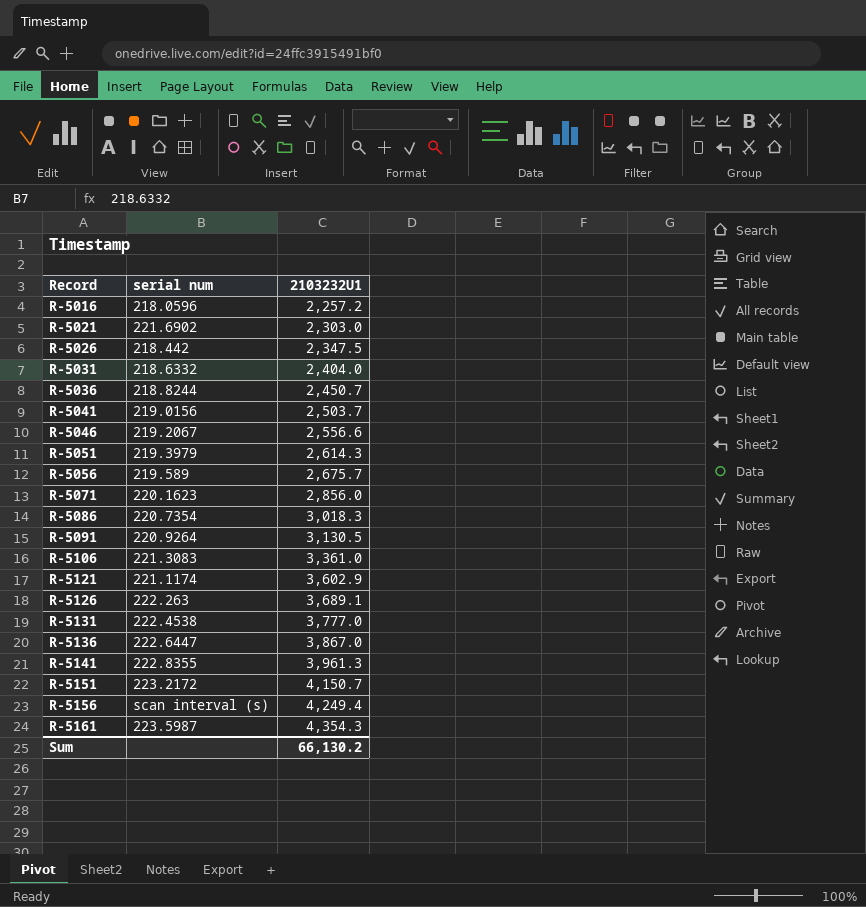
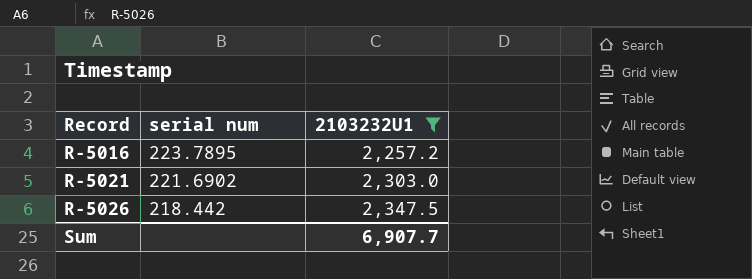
filter: none -> 2103232U1 <= 2,347.5
R-5016 | serial num: 218.0596 -> 223.7895
Sum | 2103232U1: 66,130.2 -> 6,907.7

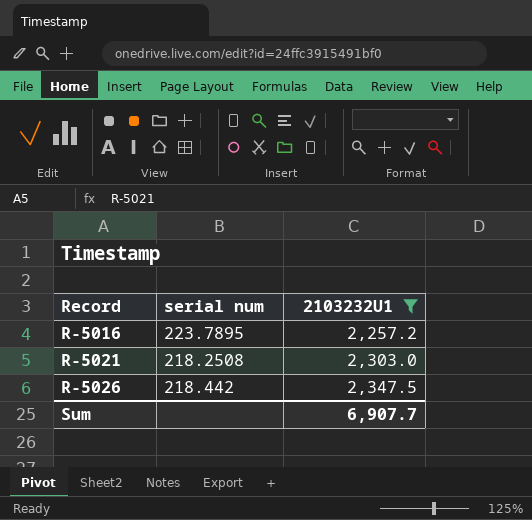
R-5021 | serial num: 221.6902 -> 218.2508

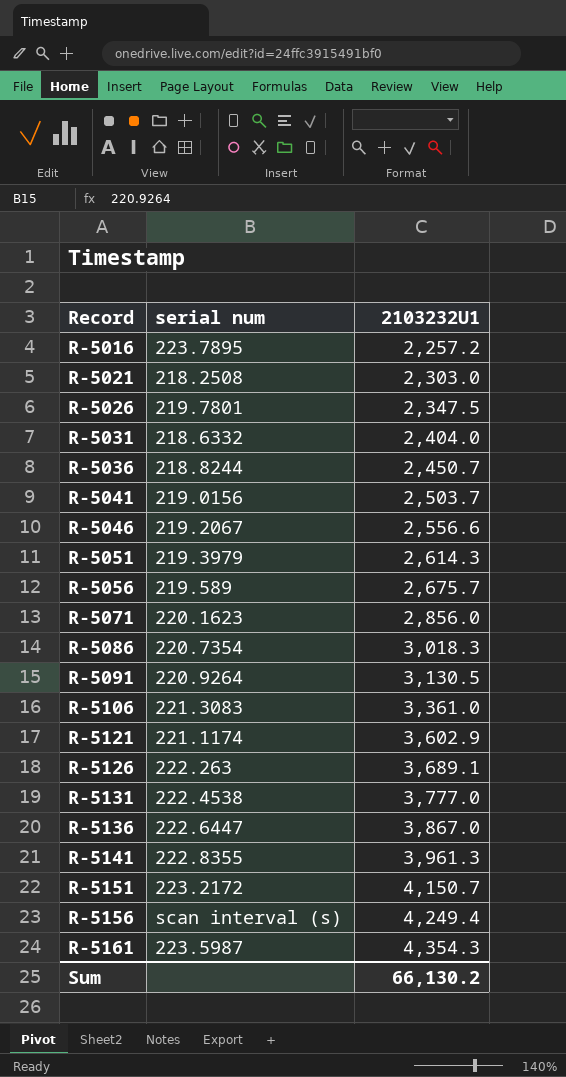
filter: 2103232U1 <= 2,347.5 -> none
R-5026 | serial num: 218.442 -> 219.7801
Sum | 2103232U1: 6,907.7 -> 66,130.2

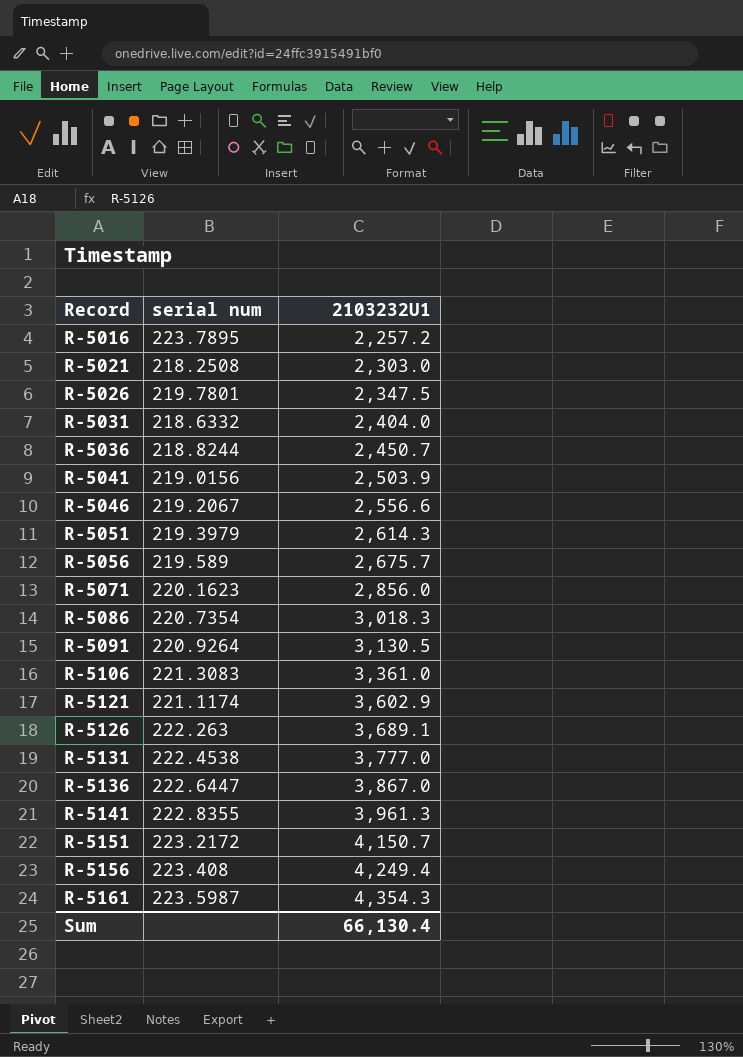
R-5041 | 2103232U1: 2,503.7 -> 2,503.9
R-5156 | serial num: scan interval (s) -> 223.408
Sum | 2103232U1: 66,130.2 -> 66,130.4

